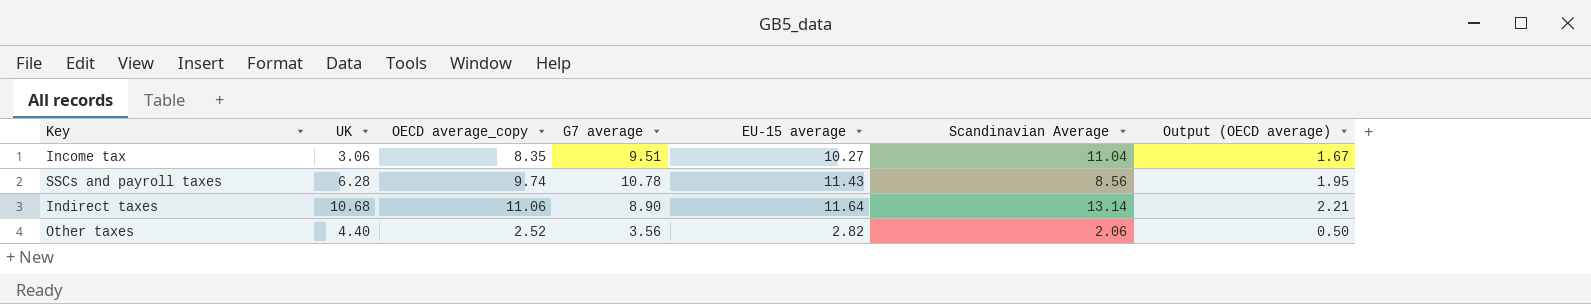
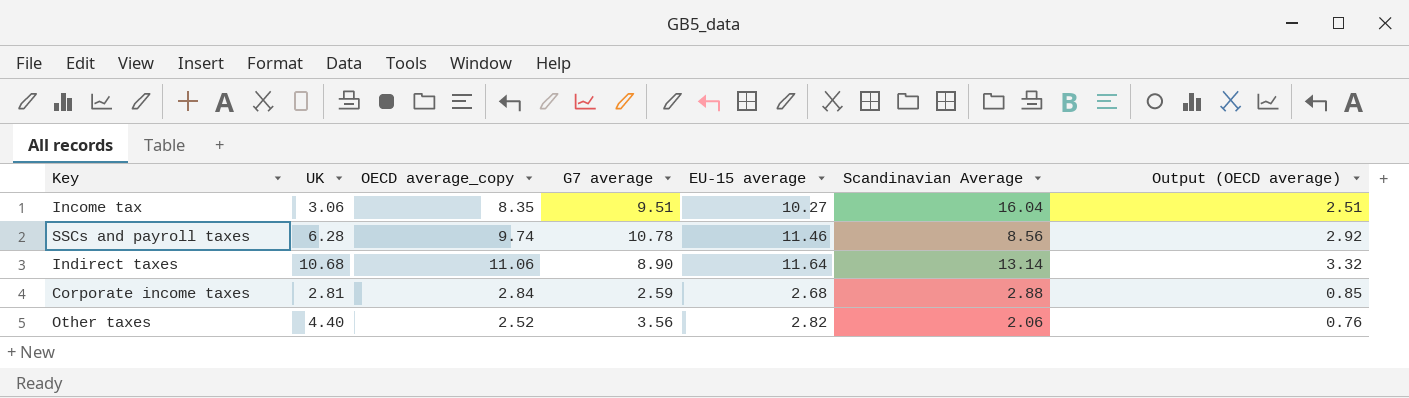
column Output (OECD average) | formula: [OECD average_copy] * 0.2 -> [OECD average_copy] * 0.3
Income tax | Scandinavian Average: 11.04 -> 16.04
SSCs and payroll taxes | EU-15 average: 11.43 -> 11.46
row Corporate income taxes: none -> 2.81 | 2.84 | 2.59 | 2.68 | 2.88 | 0.85

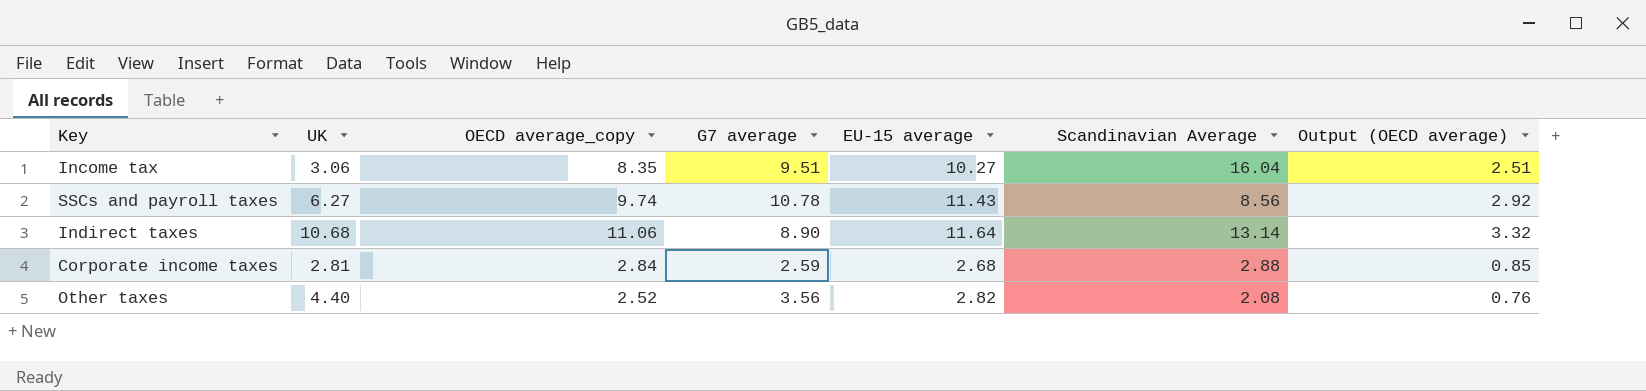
SSCs and payroll taxes | UK: 6.28 -> 6.27
SSCs and payroll taxes | EU-15 average: 11.46 -> 11.43
Other taxes | Scandinavian Average: 2.06 -> 2.08

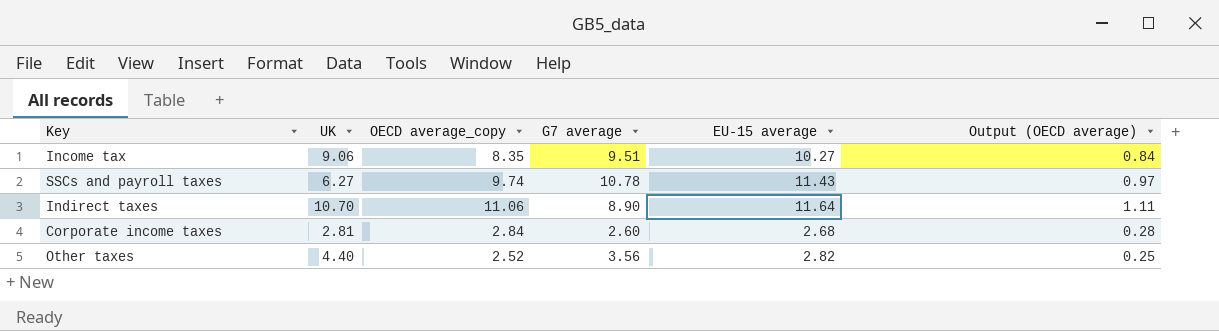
column Scandinavian Average | position: 6 -> none
column Output (OECD average) | formula: [OECD average_copy] * 0.3 -> [OECD average_copy] * 0.1
Income tax | UK: 3.06 -> 9.06
Indirect taxes | UK: 10.68 -> 10.70
Corporate income taxes | G7 average: 2.59 -> 2.60

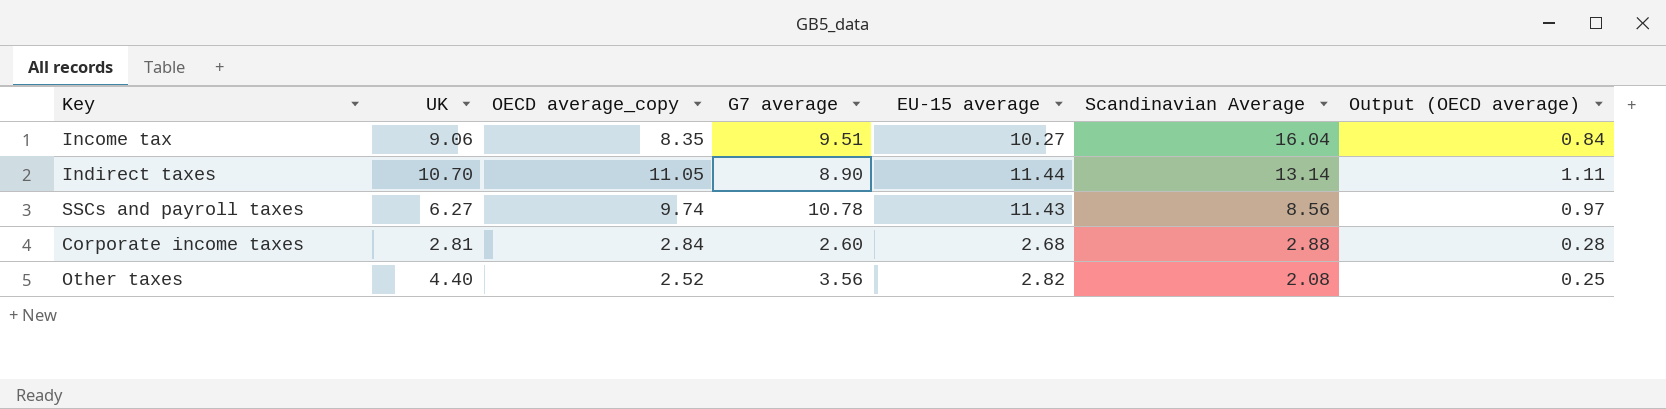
row order: none -> Scandinavian Average descending
column Scandinavian Average | position: none -> 6
Indirect taxes | OECD average_copy: 11.06 -> 11.05
Indirect taxes | EU-15 average: 11.64 -> 11.44

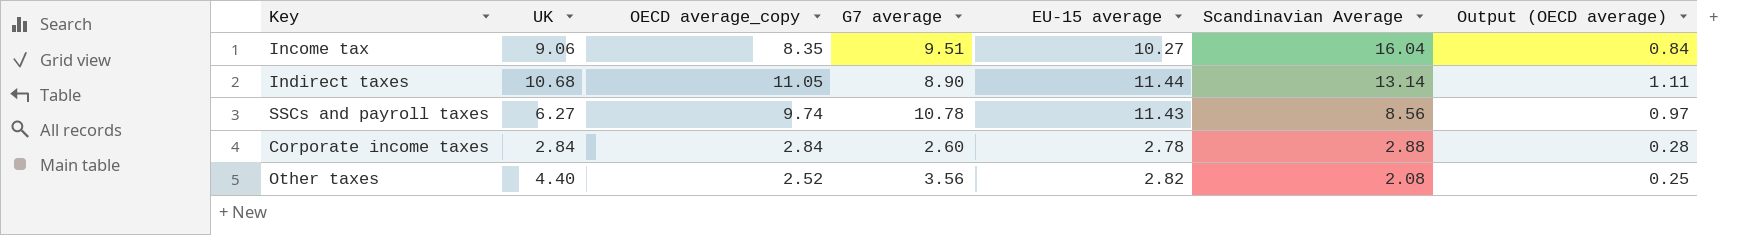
Indirect taxes | UK: 10.70 -> 10.68
Corporate income taxes | UK: 2.81 -> 2.84
Corporate income taxes | EU-15 average: 2.68 -> 2.78

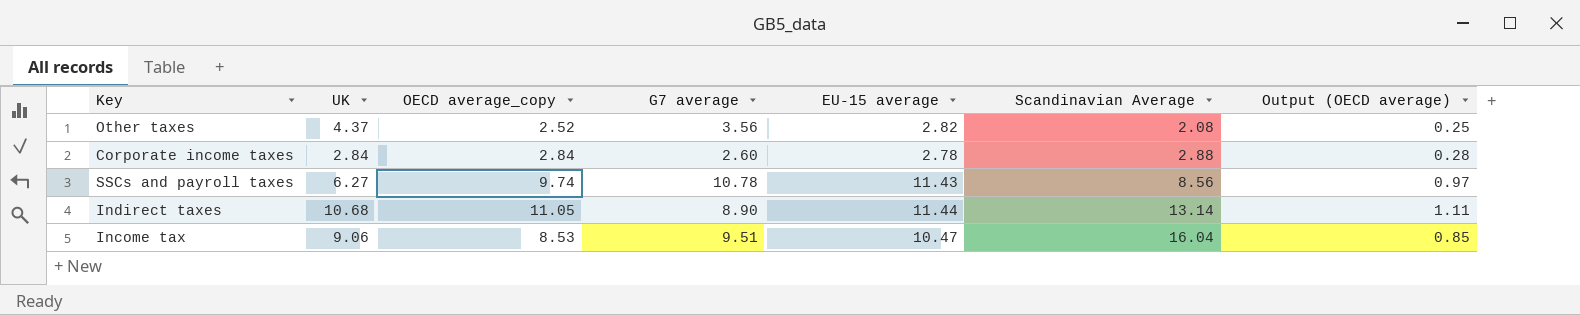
row order: Scandinavian Average descending -> Scandinavian Average ascending
Other taxes | UK: 4.40 -> 4.37
Income tax | OECD average_copy: 8.35 -> 8.53
Income tax | EU-15 average: 10.27 -> 10.47
Income tax | Output (OECD average): 0.84 -> 0.85

